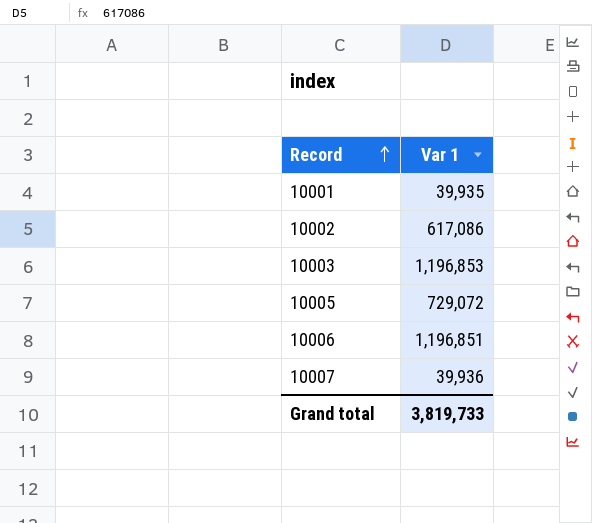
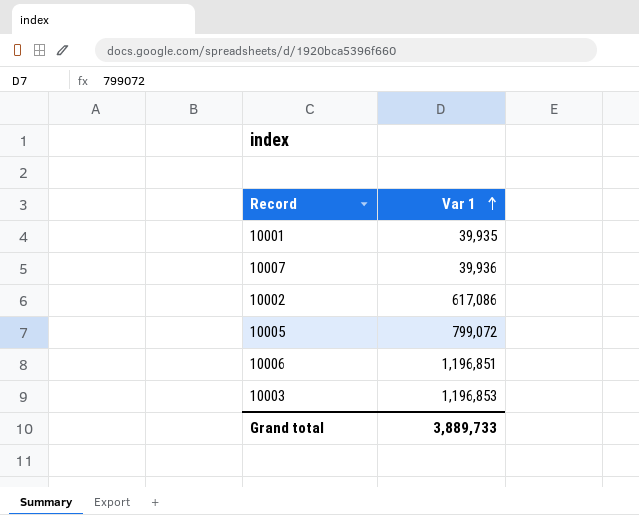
row order: Record ascending -> Var 1 ascending
10005 | Var 1: 729,072 -> 799,072
Grand total | Var 1: 3,819,733 -> 3,889,733

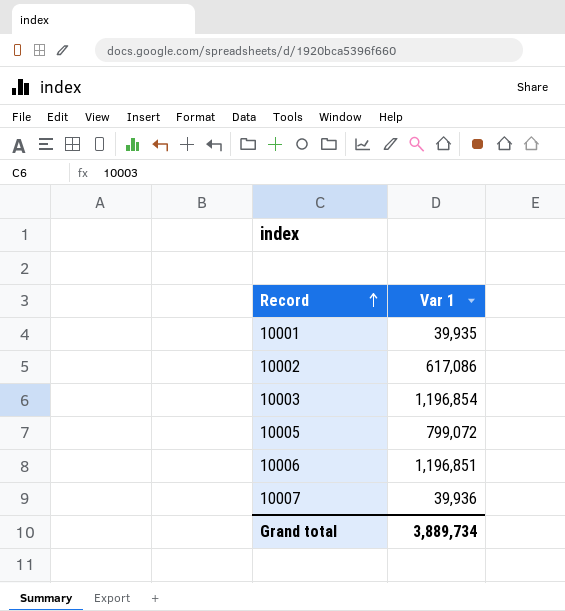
row order: Var 1 ascending -> Record ascending
10003 | Var 1: 1,196,853 -> 1,196,854
Grand total | Var 1: 3,889,733 -> 3,889,734

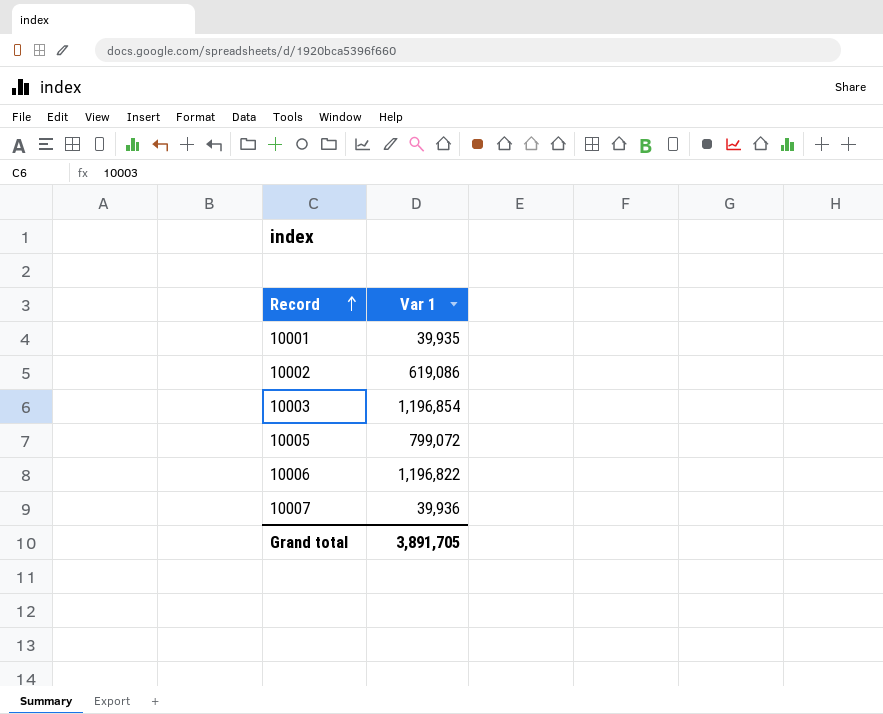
10002 | Var 1: 617,086 -> 619,086
10006 | Var 1: 1,196,851 -> 1,196,822
Grand total | Var 1: 3,889,734 -> 3,891,705

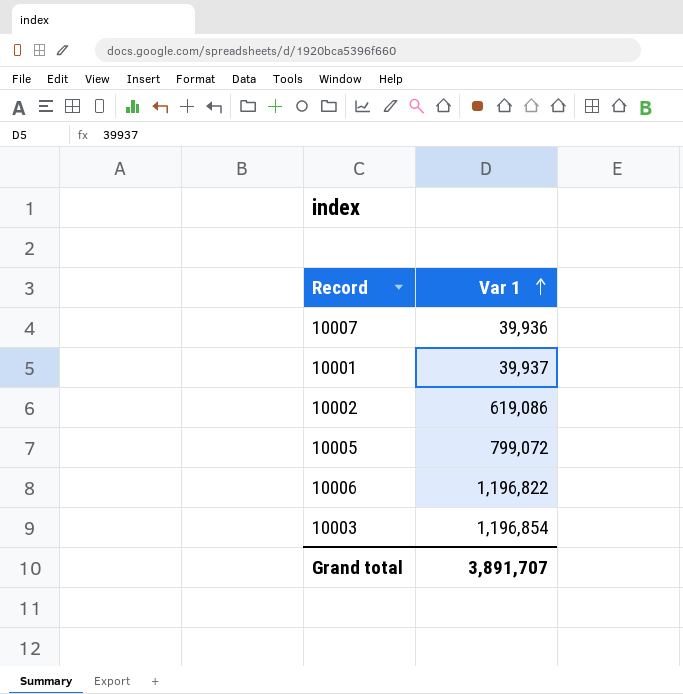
row order: Record ascending -> Var 1 ascending
10001 | Var 1: 39,935 -> 39,937
Grand total | Var 1: 3,891,705 -> 3,891,707

